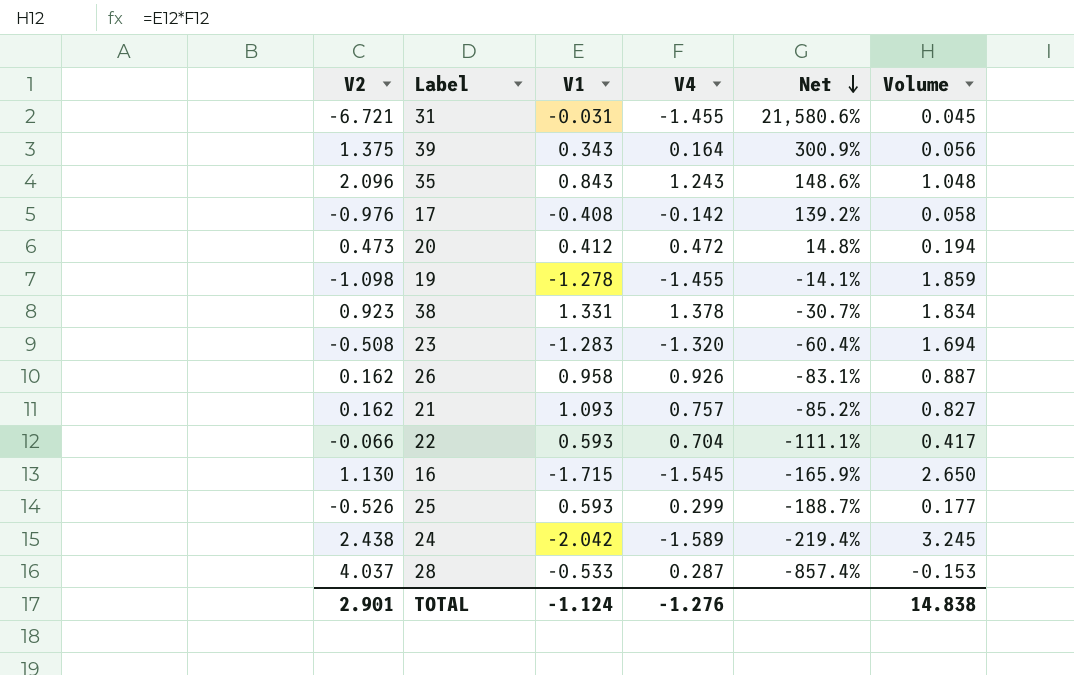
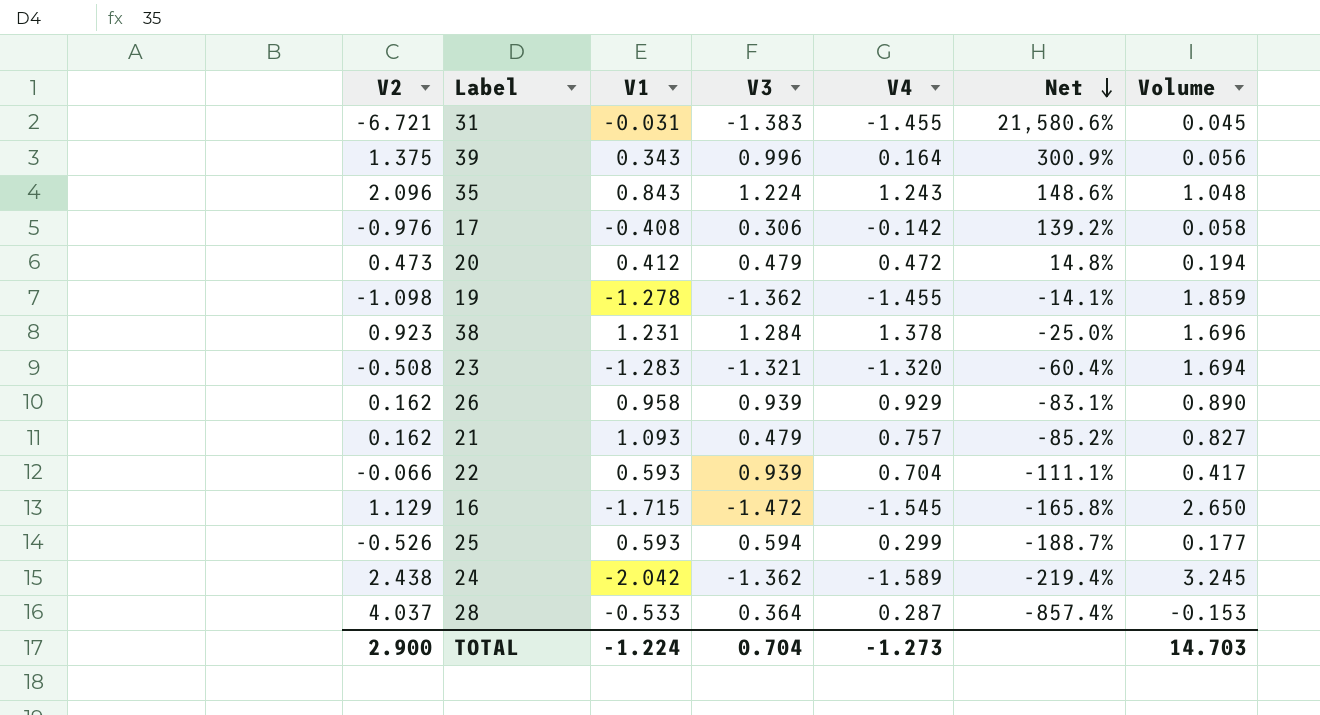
column V3 | position: none -> 4
38 | V1: 1.331 -> 1.231
38 | Net: -30.7% -> -25.0%
38 | Volume: 1.834 -> 1.696
26 | V4: 0.926 -> 0.929
26 | Volume: 0.887 -> 0.890
16 | V2: 1.130 -> 1.129
16 | Net: -165.9% -> -165.8%
TOTAL | V2: 2.901 -> 2.900
TOTAL | V1: -1.124 -> -1.224
TOTAL | V4: -1.276 -> -1.273
TOTAL | Volume: 14.838 -> 14.703

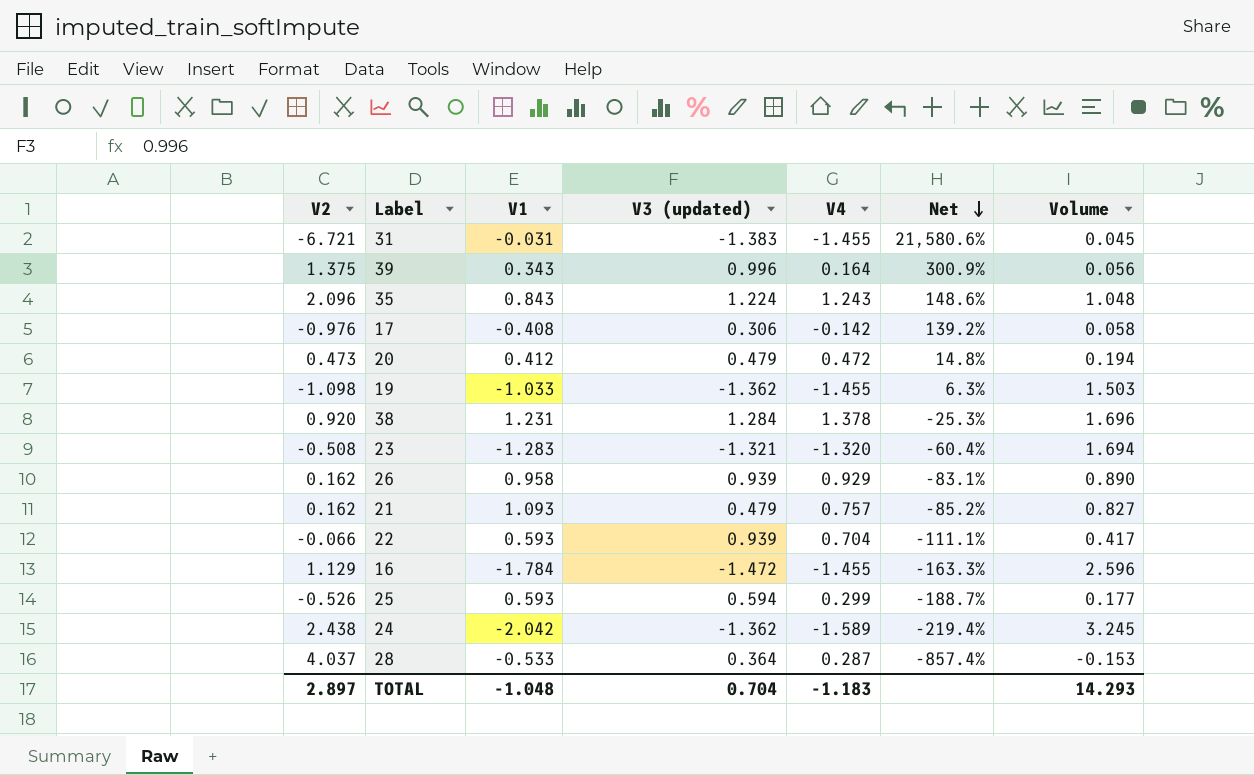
column name: V3 -> V3 (updated)
19 | V1: -1.278 -> -1.033
19 | Net: -14.1% -> 6.3%
19 | Volume: 1.859 -> 1.503
38 | V2: 0.923 -> 0.920
38 | Net: -25.0% -> -25.3%
16 | V1: -1.715 -> -1.784
16 | V4: -1.545 -> -1.455
16 | Net: -165.8% -> -163.3%
16 | Volume: 2.650 -> 2.596
TOTAL | V2: 2.900 -> 2.897
TOTAL | V1: -1.224 -> -1.048
TOTAL | V4: -1.273 -> -1.183
TOTAL | Volume: 14.703 -> 14.293

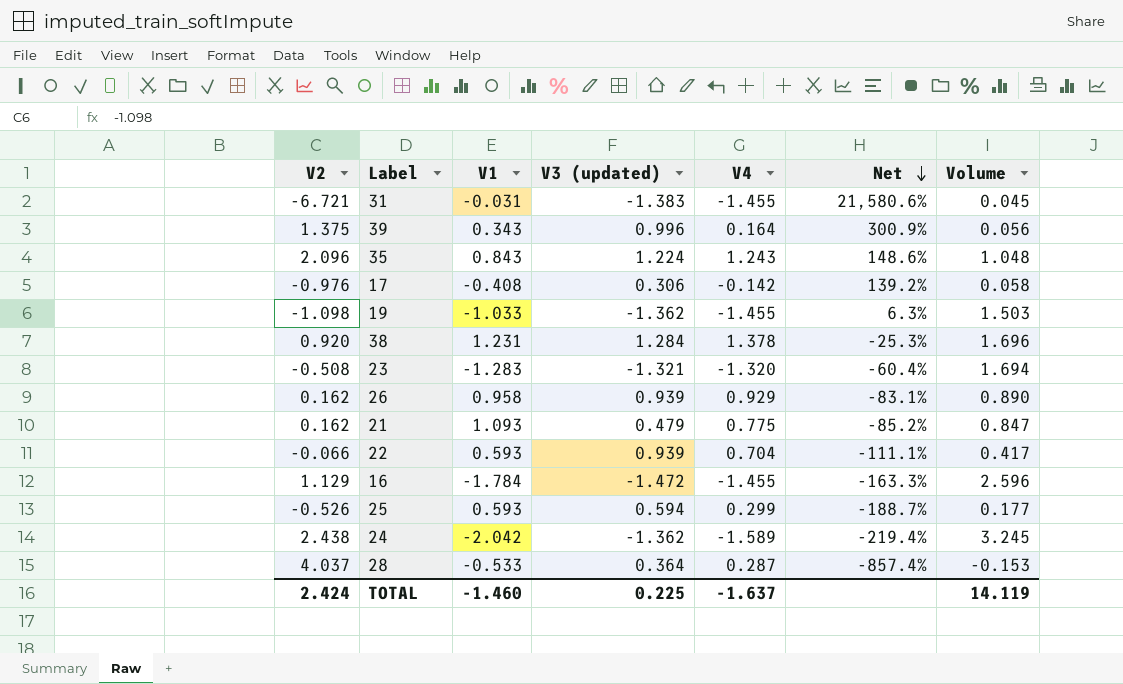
row 20: 0.473 | 0.412 | 0.479 | 0.472 | 14.8% | 0.194 -> none
21 | V4: 0.757 -> 0.775
21 | Volume: 0.827 -> 0.847
TOTAL | V2: 2.897 -> 2.424
TOTAL | V1: -1.048 -> -1.460
TOTAL | V3 (updated): 0.704 -> 0.225
TOTAL | V4: -1.183 -> -1.637
TOTAL | Volume: 14.293 -> 14.119

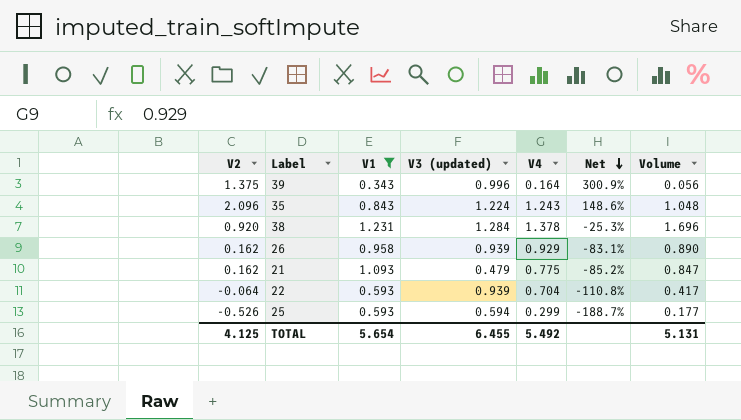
filter: none -> V1 >= 0.343
22 | V2: -0.066 -> -0.064
22 | Net: -111.1% -> -110.8%
TOTAL | V2: 2.424 -> 4.125
TOTAL | V1: -1.460 -> 5.654
TOTAL | V3 (updated): 0.225 -> 6.455
TOTAL | V4: -1.637 -> 5.492
TOTAL | Volume: 14.119 -> 5.131

